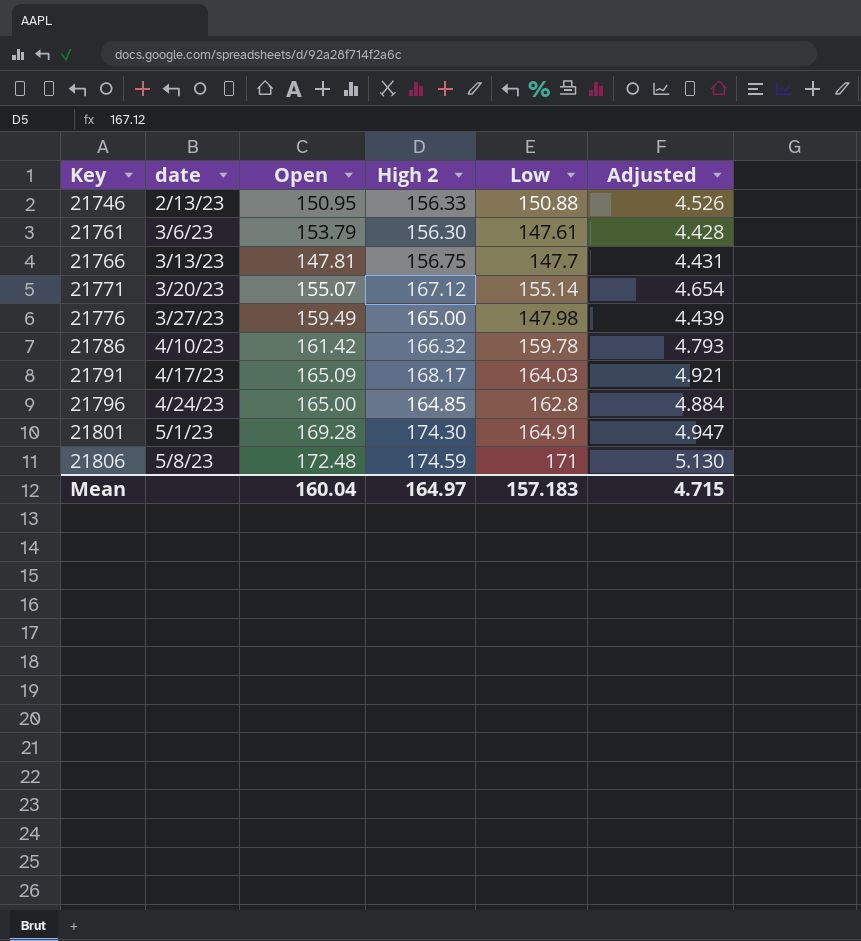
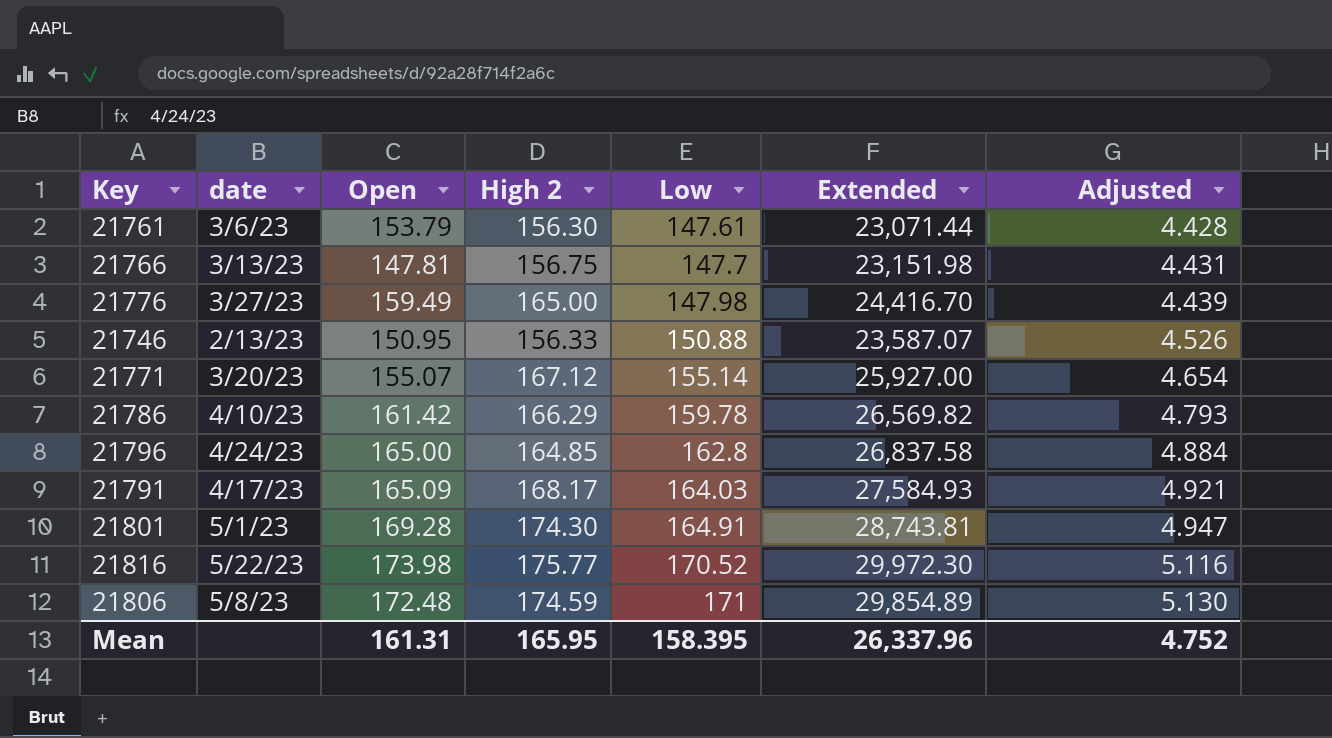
row order: Key ascending -> Low ascending
column Extended | formula: none -> [High 2] * [Low]
21786 | High 2: 166.32 -> 166.29
row 21816: none -> 5/22/23 | 173.98 | 175.77 | 170.52 | 29,972.30 | 5.116
Mean | Open: 160.04 -> 161.31
Mean | High 2: 164.97 -> 165.95
Mean | Low: 157.183 -> 158.395
Mean | Adjusted: 4.715 -> 4.752

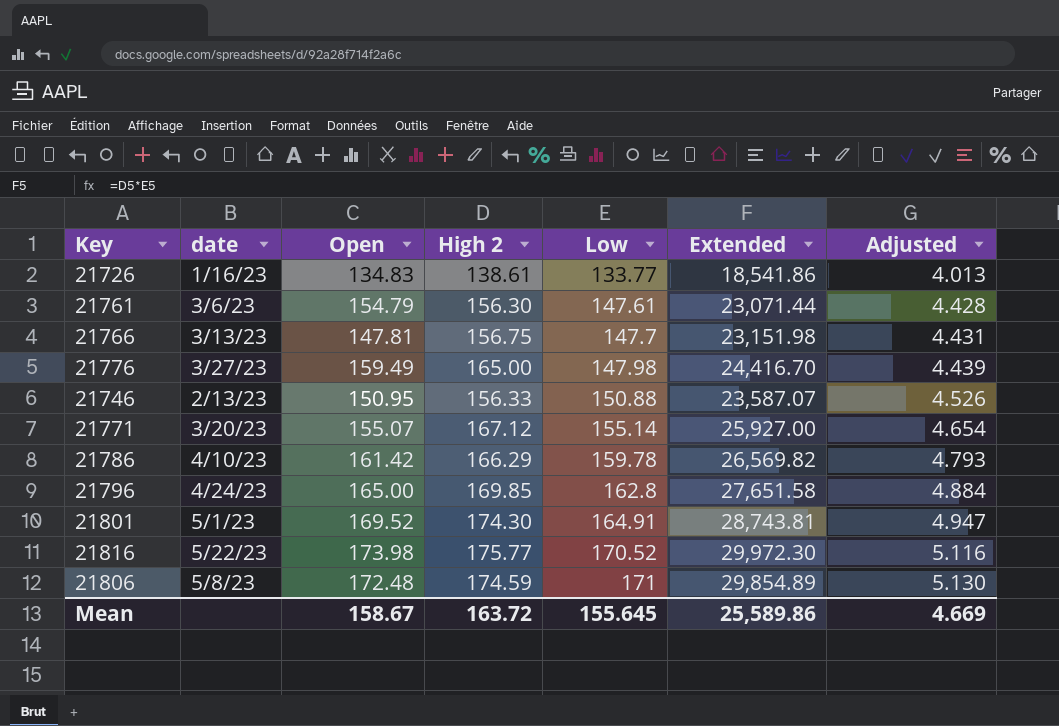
row 21791: 4/17/23 | 165.09 | 168.17 | 164.03 | 27,584.93 | 4.921 -> none
row 21726: none -> 1/16/23 | 134.83 | 138.61 | 133.77 | 18,541.86 | 4.013
21761 | Open: 153.79 -> 154.79
21796 | High 2: 164.85 -> 169.85
21796 | Extended: 26,837.58 -> 27,651.58
21801 | Open: 169.28 -> 169.52
Mean | Open: 161.31 -> 158.67
Mean | High 2: 165.95 -> 163.72
Mean | Low: 158.395 -> 155.645
Mean | Extended: 26,337.96 -> 25,589.86
Mean | Adjusted: 4.752 -> 4.669

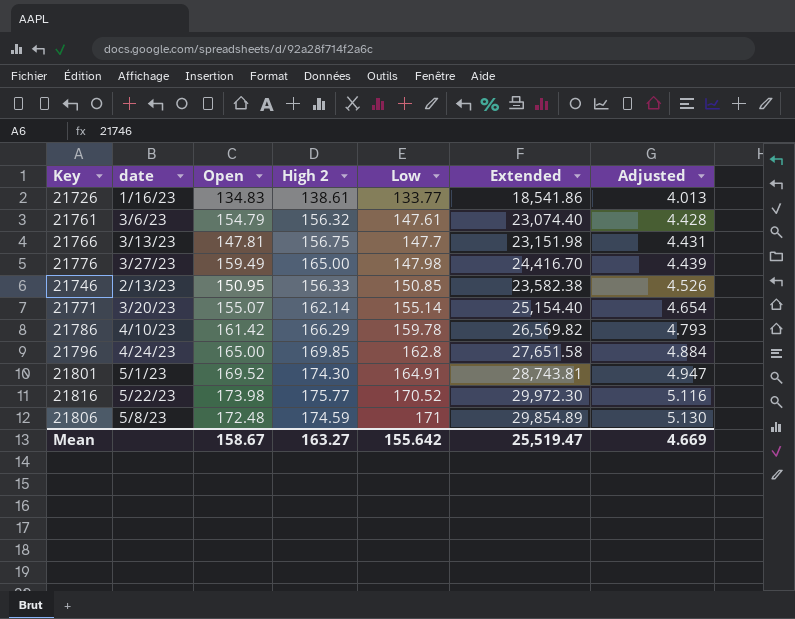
21761 | High 2: 156.30 -> 156.32
21761 | Extended: 23,071.44 -> 23,074.40
21746 | Low: 150.88 -> 150.85
21746 | Extended: 23,587.07 -> 23,582.38
21771 | High 2: 167.12 -> 162.14
21771 | Extended: 25,927.00 -> 25,154.40
Mean | High 2: 163.72 -> 163.27
Mean | Low: 155.645 -> 155.642
Mean | Extended: 25,589.86 -> 25,519.47

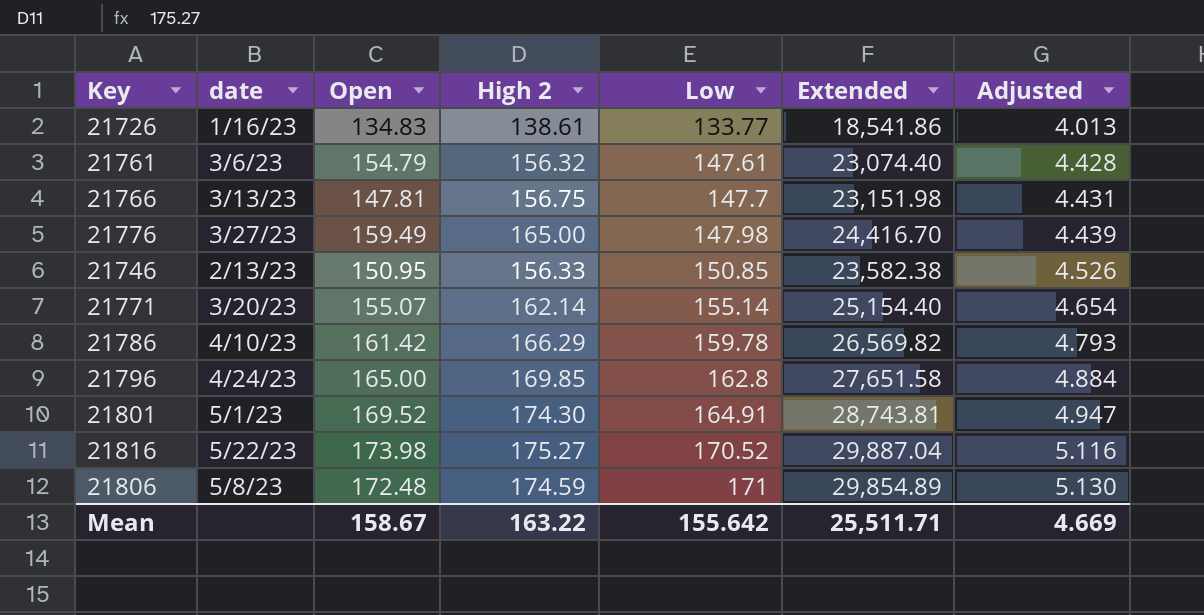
21816 | High 2: 175.77 -> 175.27
21816 | Extended: 29,972.30 -> 29,887.04
Mean | High 2: 163.27 -> 163.22
Mean | Extended: 25,519.47 -> 25,511.71

